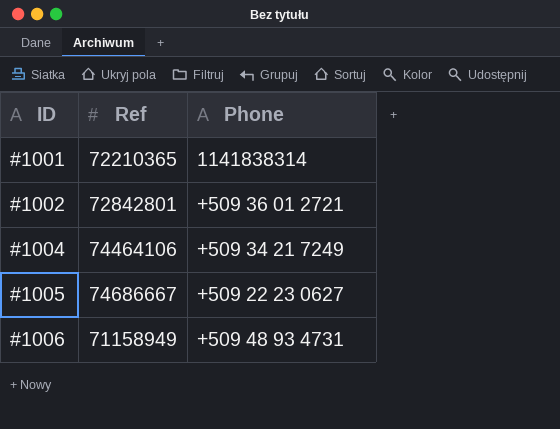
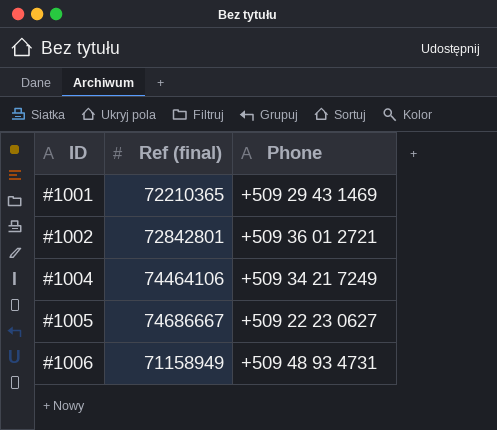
column name: Ref -> Ref (final)
#1001 | Phone: 1141838314 -> +509 29 43 1469

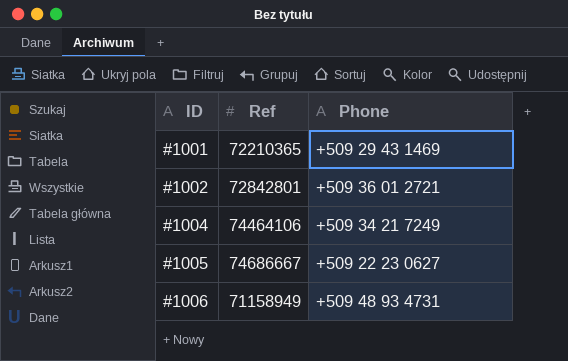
column name: Ref (final) -> Ref

